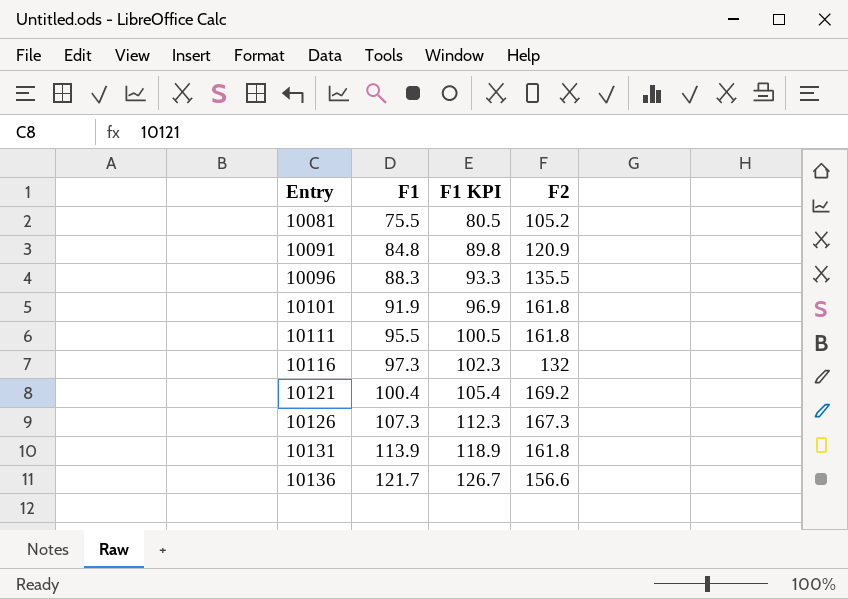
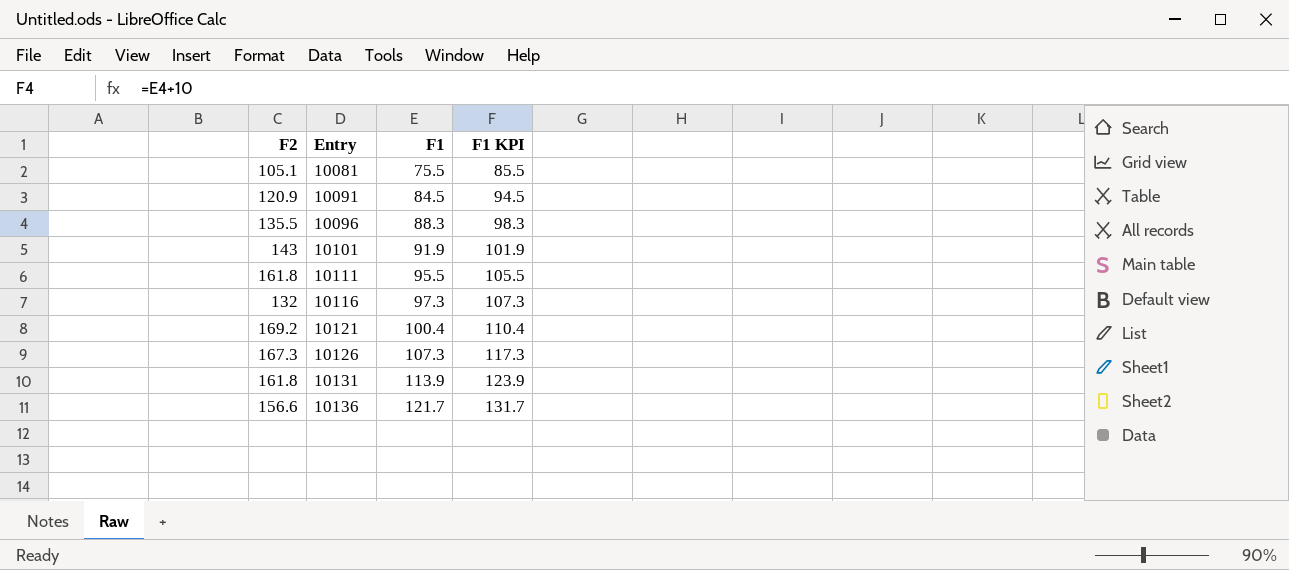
column F2 | position: 4 -> 1
column F1 KPI | formula: [F1] + 5 -> [F1] + 10
10081 | F2: 105.2 -> 105.1
10091 | F1: 84.8 -> 84.5
10101 | F2: 161.8 -> 143

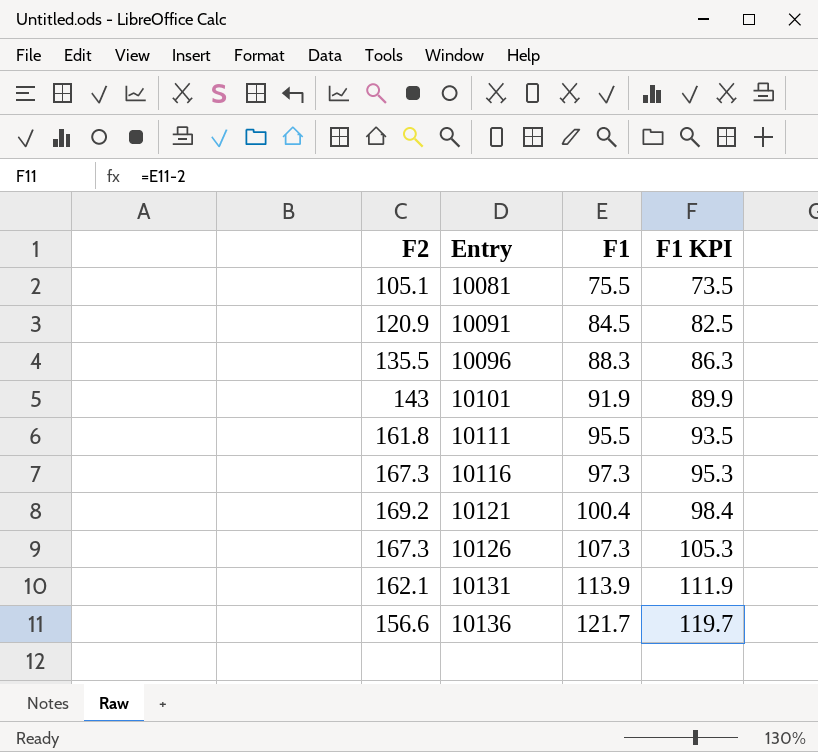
column F1 KPI | formula: [F1] + 10 -> [F1] - 2
10116 | F2: 132 -> 167.3
10131 | F2: 161.8 -> 162.1

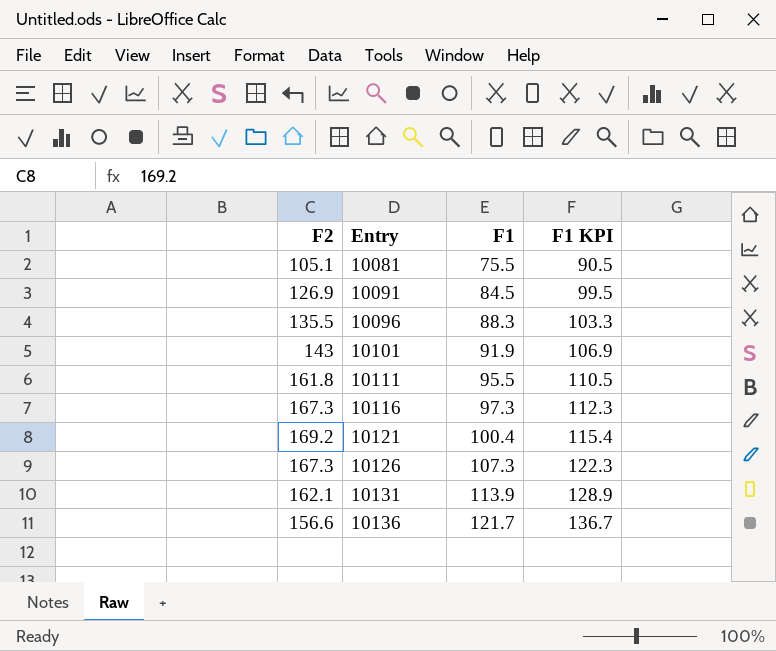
column F1 KPI | formula: [F1] - 2 -> [F1] + 15
10091 | F2: 120.9 -> 126.9

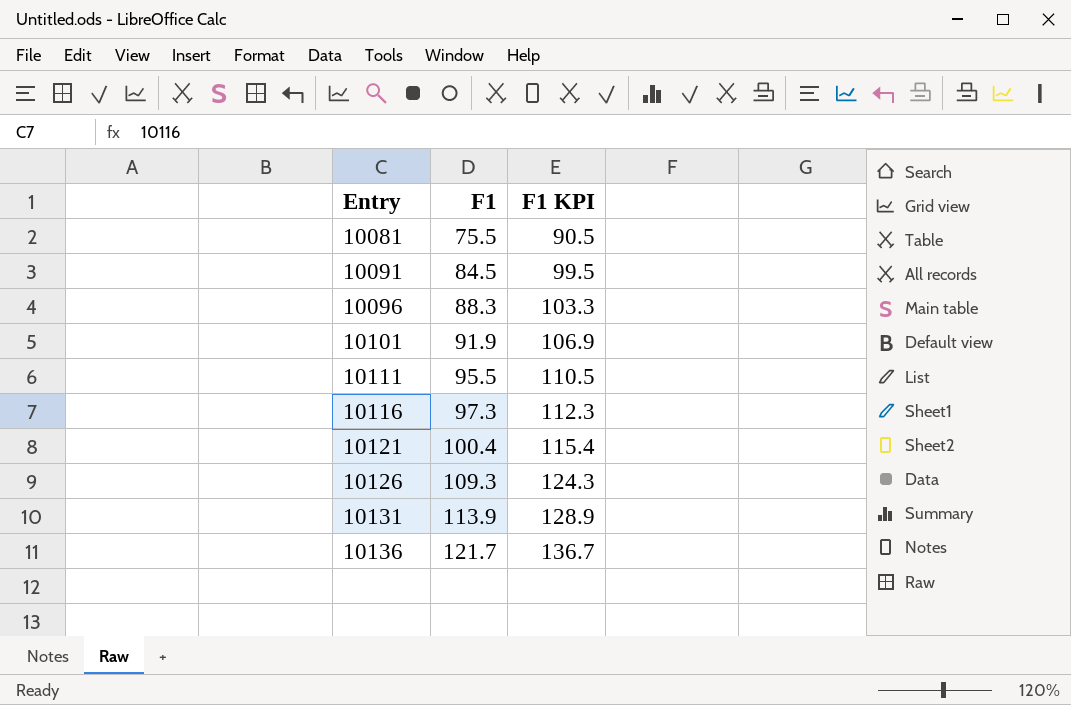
column F2 | position: 1 -> none
10126 | F1: 107.3 -> 109.3
10126 | F1 KPI: 122.3 -> 124.3

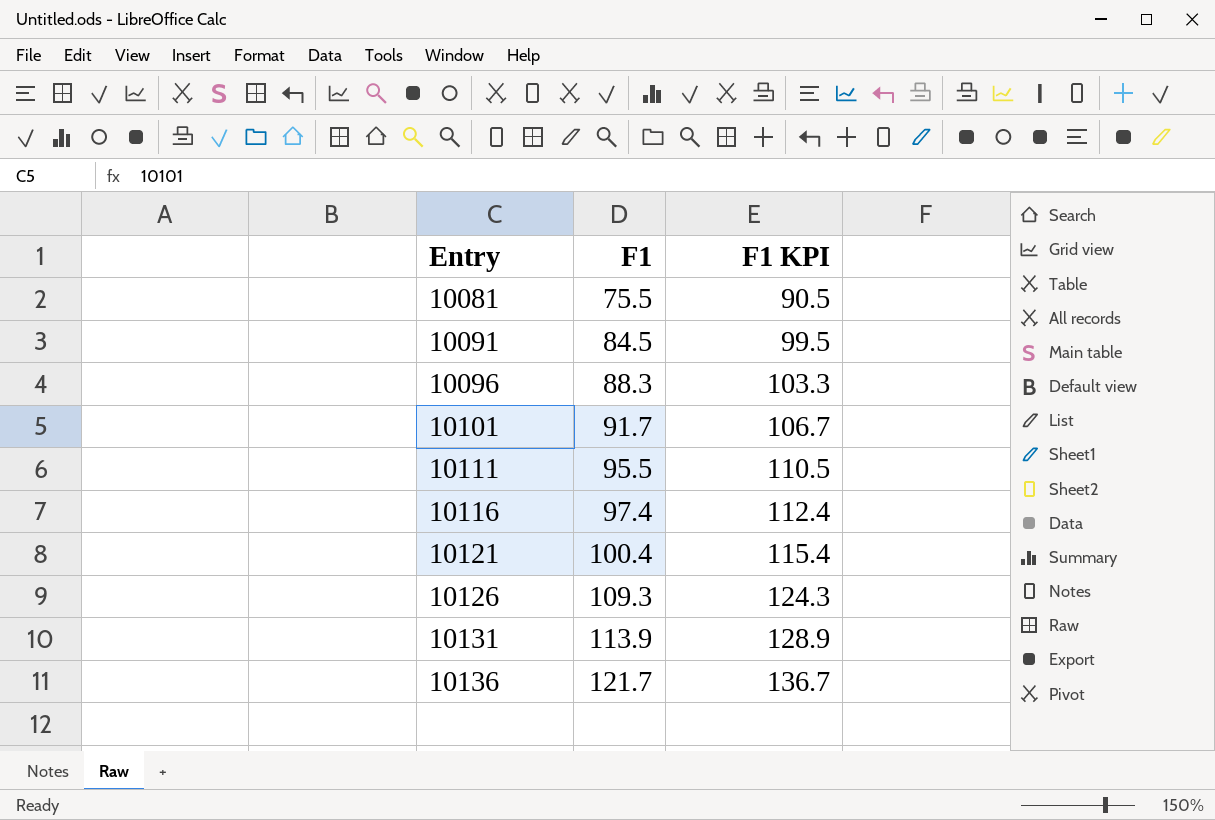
10101 | F1: 91.9 -> 91.7
10101 | F1 KPI: 106.9 -> 106.7
10116 | F1: 97.3 -> 97.4
10116 | F1 KPI: 112.3 -> 112.4

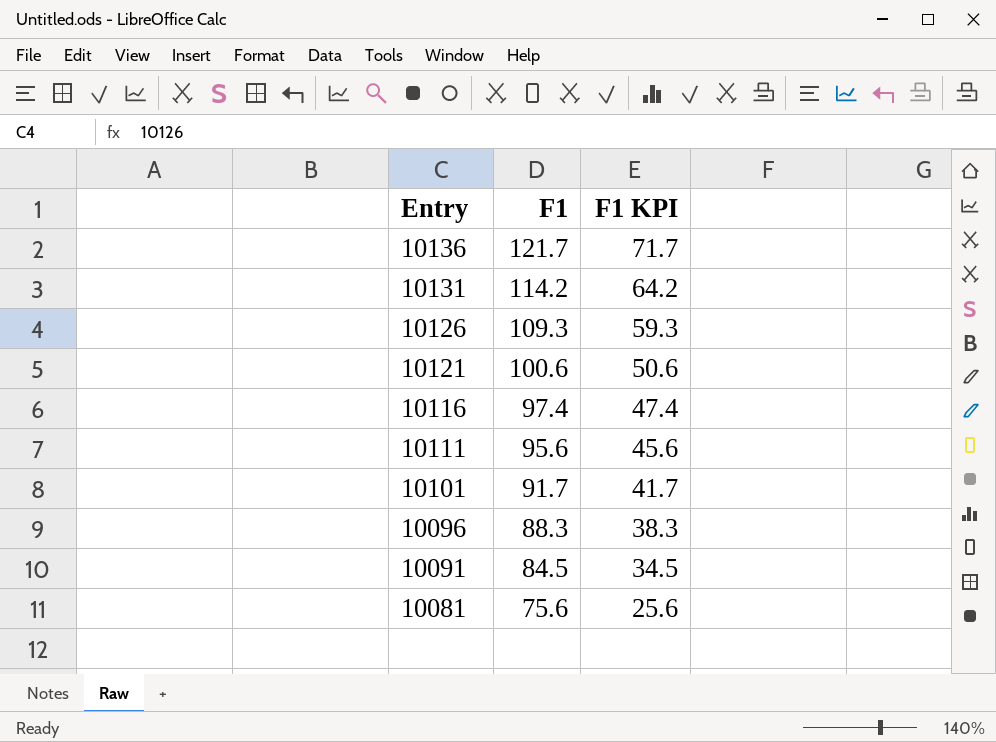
row order: Entry ascending -> Entry descending
column F1 KPI | formula: [F1] + 15 -> [F1] - 50
10131 | F1: 113.9 -> 114.2
10121 | F1: 100.4 -> 100.6
10111 | F1: 95.5 -> 95.6
10081 | F1: 75.5 -> 75.6

